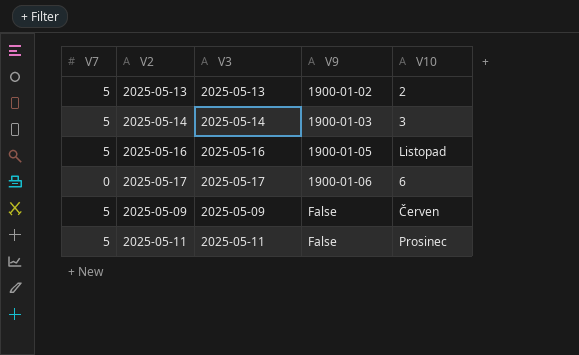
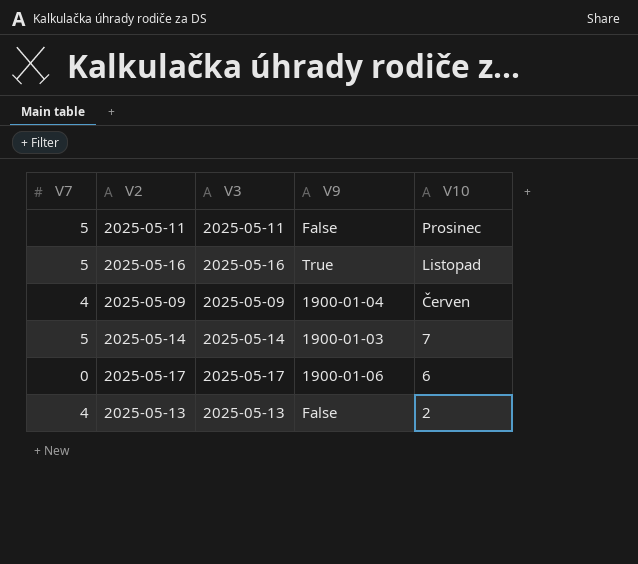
row order: V9 ascending -> V10 descending
2025-05-16 | V9: 1900-01-05 -> True
2025-05-09 | V7: 5 -> 4
2025-05-09 | V9: False -> 1900-01-04
2025-05-14 | V10: 3 -> 7
2025-05-13 | V7: 5 -> 4
2025-05-13 | V9: 1900-01-02 -> False

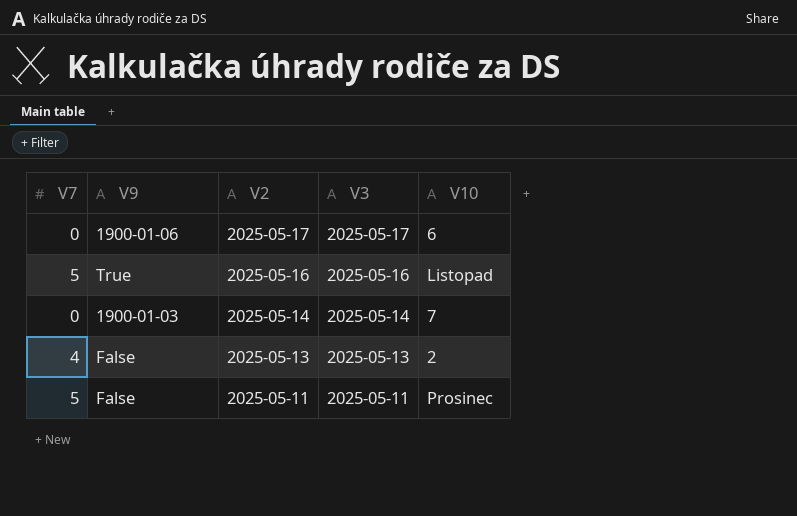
row order: V10 descending -> V2 descending
column V9 | position: 4 -> 2
row 2025-05-09: 4 | 2025-05-09 | 1900-01-04 | Červen -> none
2025-05-14 | V7: 5 -> 0

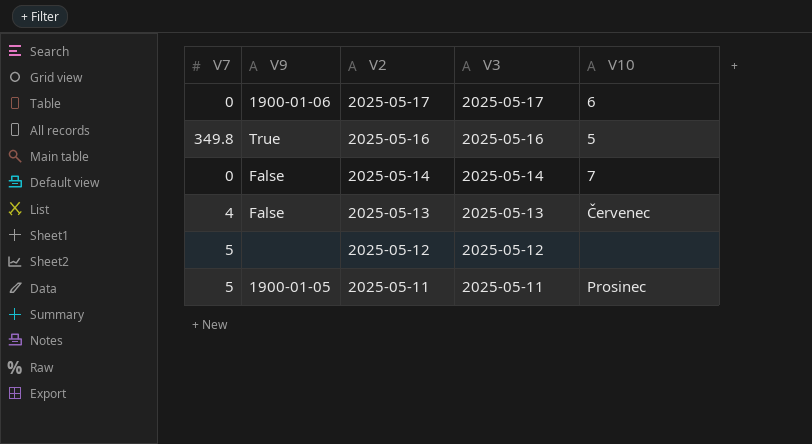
2025-05-16 | V7: 5 -> 349.8
2025-05-16 | V10: Listopad -> 5
2025-05-14 | V9: 1900-01-03 -> False
2025-05-13 | V10: 2 -> Červenec
row 2025-05-12: none -> 5 | none | 2025-05-12 | none
2025-05-11 | V9: False -> 1900-01-05

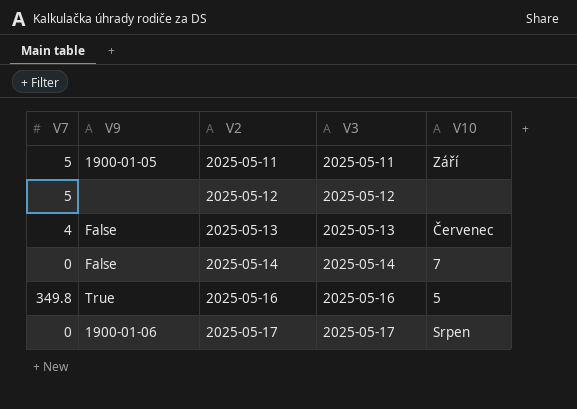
row order: V2 descending -> V2 ascending
2025-05-11 | V10: Prosinec -> Září
2025-05-17 | V10: 6 -> Srpen

